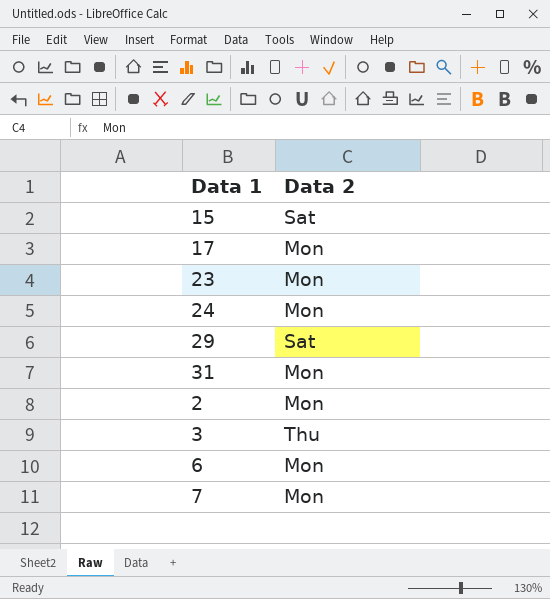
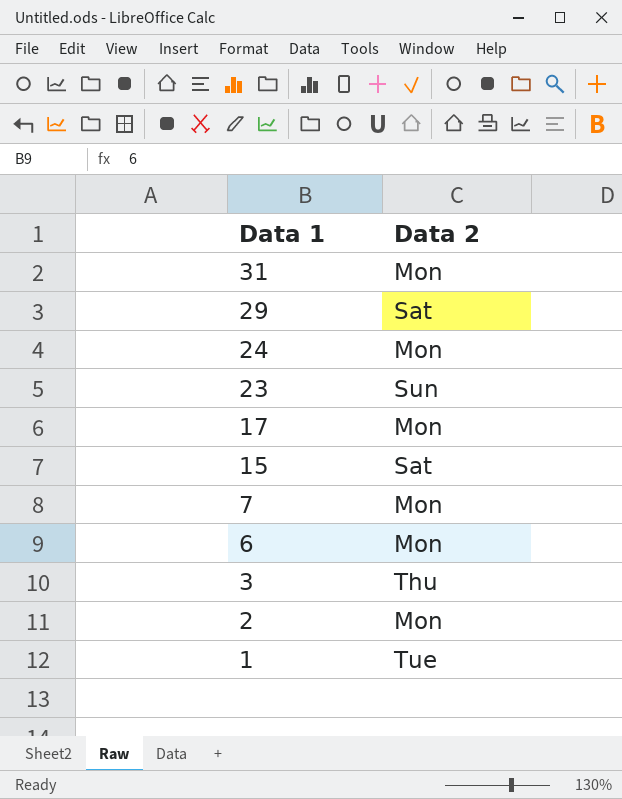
row order: none -> Data 1 descending
23 | Data 2: Mon -> Sun
row 1: none -> Tue

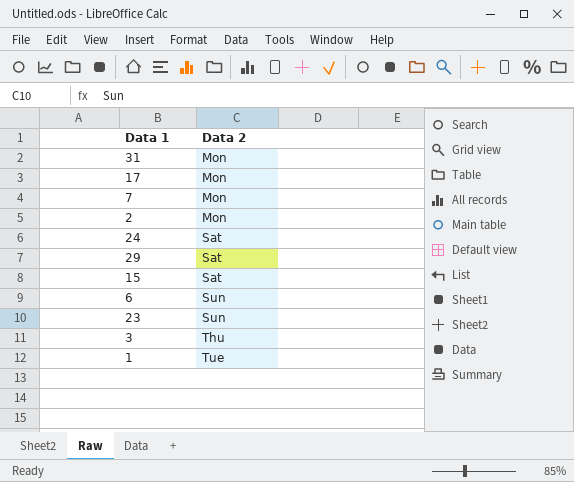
row order: Data 1 descending -> Data 2 ascending
24 | Data 2: Mon -> Sat
6 | Data 2: Mon -> Sun

